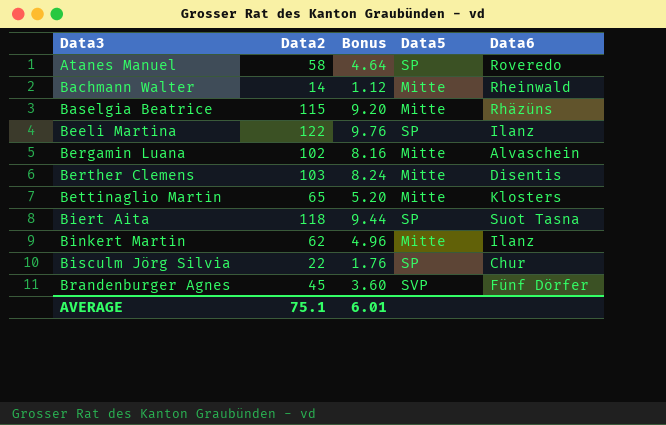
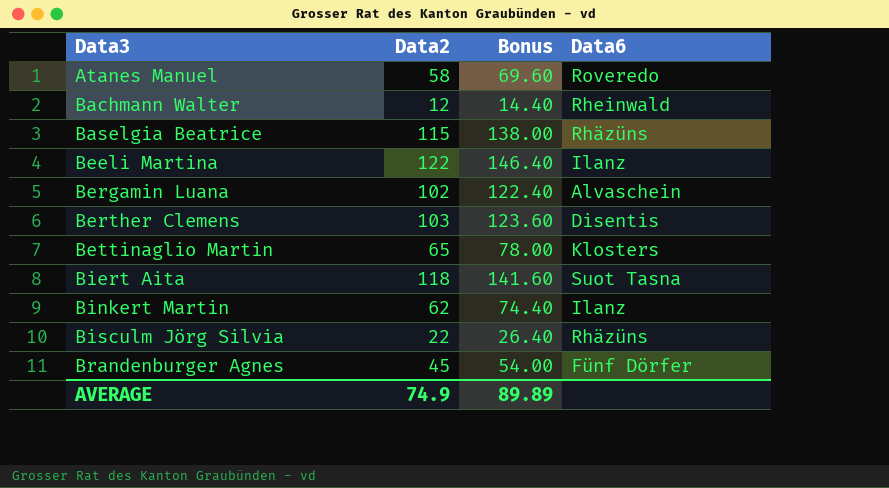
column Data5 | position: 4 -> none
column Bonus | formula: [Data2] * 0.08 -> [Data2] * 1.2
Bachmann Walter | Data2: 14 -> 12
Bisculm Jörg Silvia | Data6: Chur -> Rhäzüns
AVERAGE | Data2: 75.1 -> 74.9
AVERAGE | Bonus: 6.01 -> 89.89

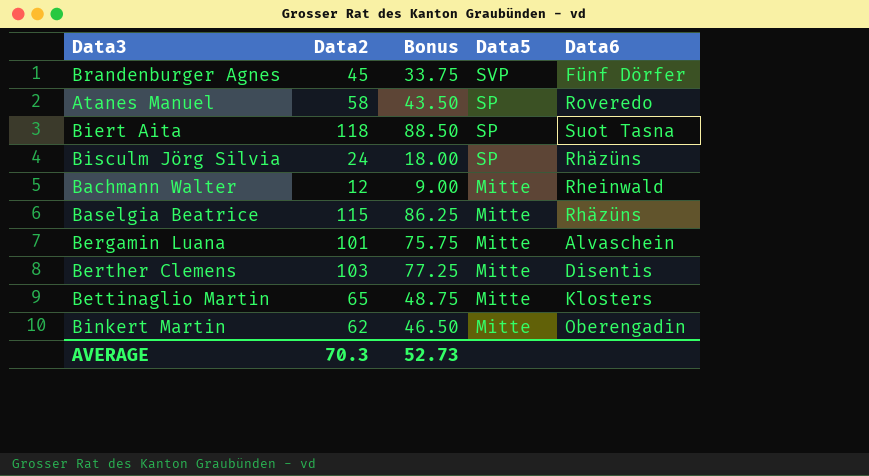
row order: Data3 ascending -> Data5 descending
column Bonus | formula: [Data2] * 1.2 -> [Data2] * 0.75
column Data5 | position: none -> 4
row Beeli Martina: 122 | 146.40 | Ilanz -> none
Bisculm Jörg Silvia | Data2: 22 -> 24
Bergamin Luana | Data2: 102 -> 101
Binkert Martin | Data6: Ilanz -> Oberengadin
AVERAGE | Data2: 74.9 -> 70.3
AVERAGE | Bonus: 89.89 -> 52.73

